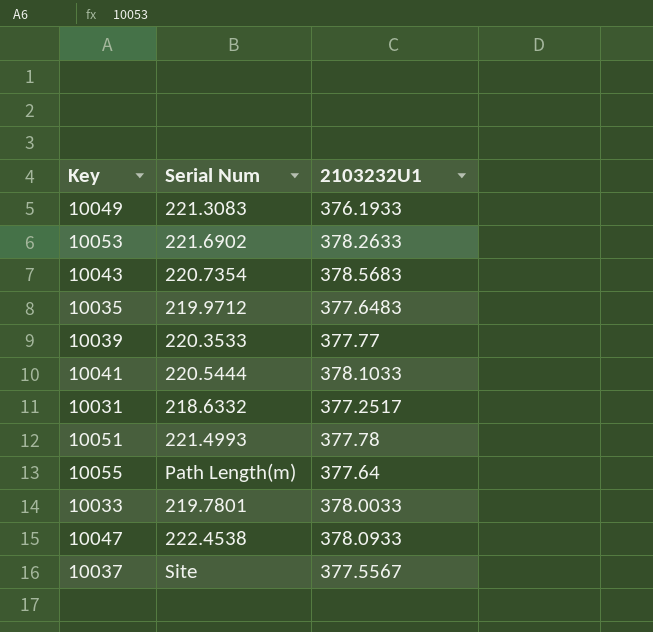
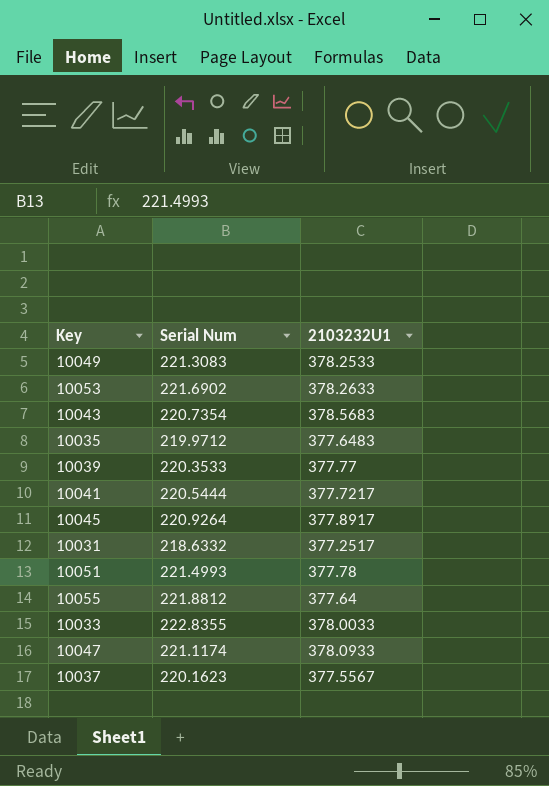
10049 | 2103232U1: 376.1933 -> 378.2533
10041 | 2103232U1: 378.1033 -> 377.7217
row 10045: none -> 220.9264 | 377.8917
10055 | Serial Num: Path Length(m) -> 221.8812
10033 | Serial Num: 219.7801 -> 222.8355
10047 | Serial Num: 222.4538 -> 221.1174
10037 | Serial Num: Site -> 220.1623

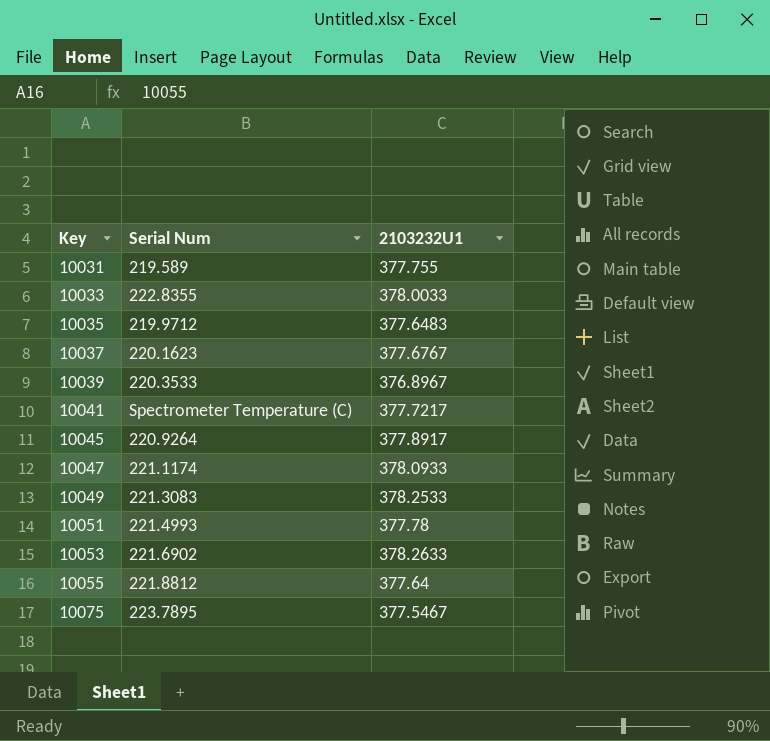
row order: none -> Key ascending
row 10043: 220.7354 | 378.5683 -> none
10031 | Serial Num: 218.6332 -> 219.589
10031 | 2103232U1: 377.2517 -> 377.755
10037 | 2103232U1: 377.5567 -> 377.6767
10039 | 2103232U1: 377.77 -> 376.8967
10041 | Serial Num: 220.5444 -> Spectrometer Temperature (C)
row 10075: none -> 223.7895 | 377.5467

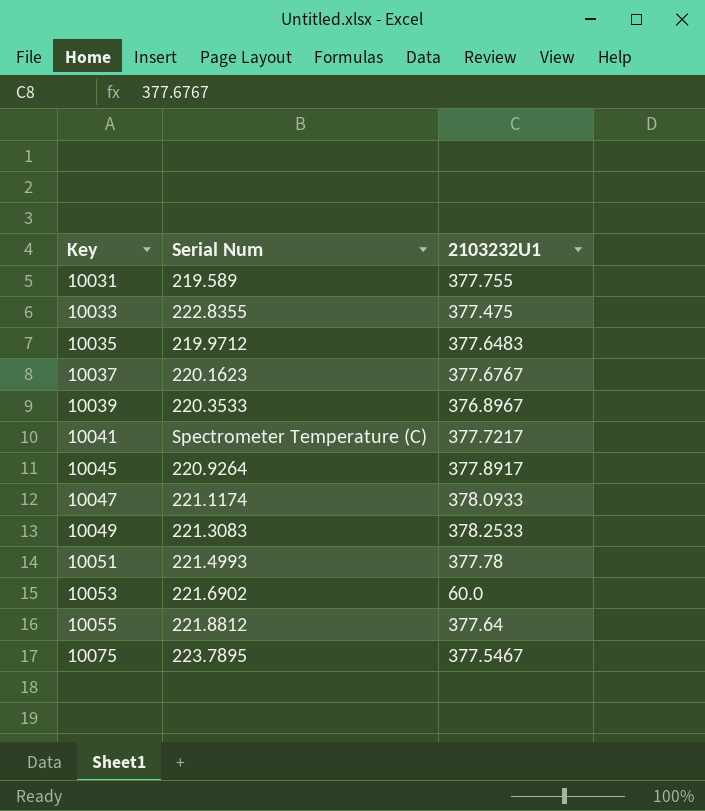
10033 | 2103232U1: 378.0033 -> 377.475
10053 | 2103232U1: 378.2633 -> 60.0

